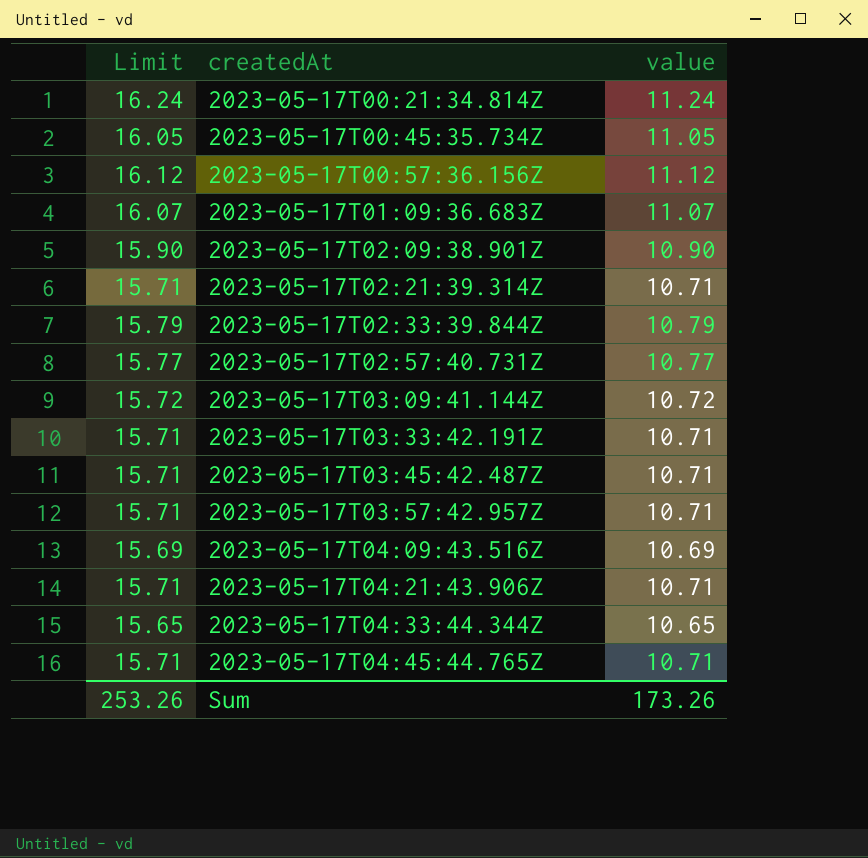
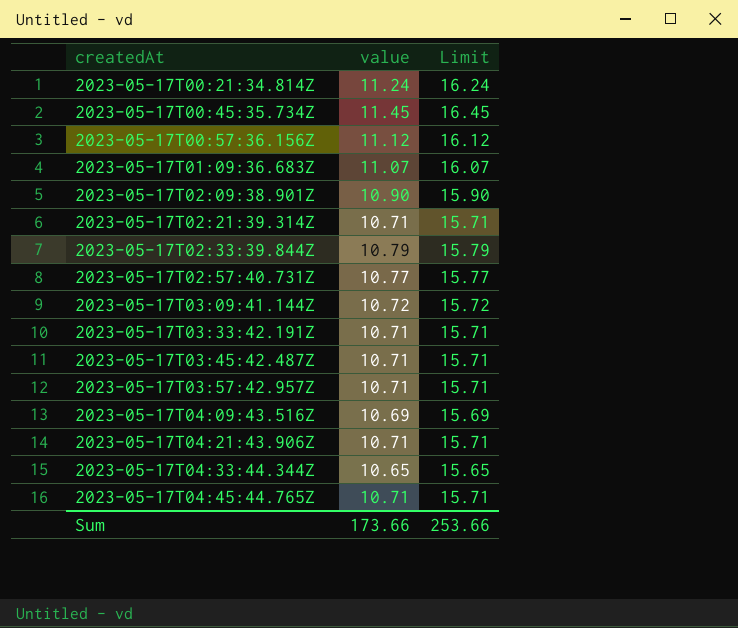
column Limit | position: 1 -> 3
2023-05-17T00:45:35.734Z | value: 11.05 -> 11.45
2023-05-17T00:45:35.734Z | Limit: 16.05 -> 16.45
Sum | value: 173.26 -> 173.66
Sum | Limit: 253.26 -> 253.66

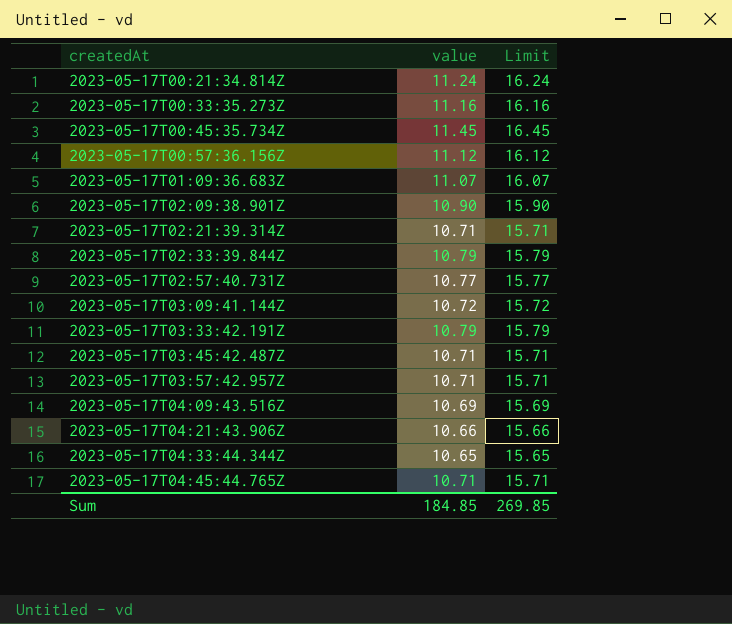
row 2023-05-17T00:33:35.273Z: none -> 11.16 | 16.16
2023-05-17T03:33:42.191Z | value: 10.71 -> 10.79
2023-05-17T03:33:42.191Z | Limit: 15.71 -> 15.79
2023-05-17T04:21:43.906Z | value: 10.71 -> 10.66
2023-05-17T04:21:43.906Z | Limit: 15.71 -> 15.66
Sum | value: 173.66 -> 184.85
Sum | Limit: 253.66 -> 269.85

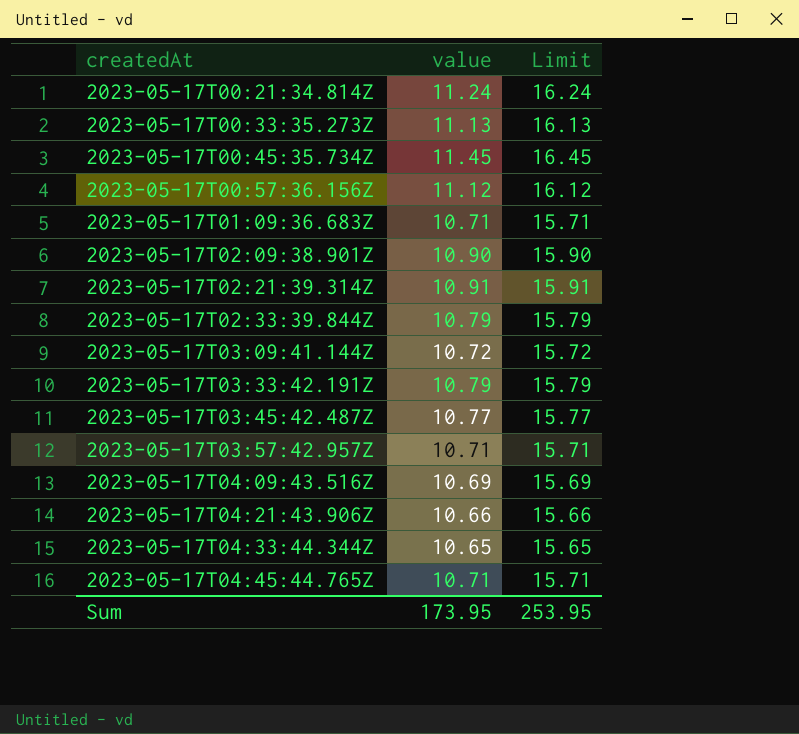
row 2023-05-17T02:57:40.731Z: 10.77 | 15.77 -> none
2023-05-17T00:33:35.273Z | value: 11.16 -> 11.13
2023-05-17T00:33:35.273Z | Limit: 16.16 -> 16.13
2023-05-17T01:09:36.683Z | value: 11.07 -> 10.71
2023-05-17T01:09:36.683Z | Limit: 16.07 -> 15.71
2023-05-17T02:21:39.314Z | value: 10.71 -> 10.91
2023-05-17T02:21:39.314Z | Limit: 15.71 -> 15.91
2023-05-17T03:45:42.487Z | value: 10.71 -> 10.77
2023-05-17T03:45:42.487Z | Limit: 15.71 -> 15.77
Sum | value: 184.85 -> 173.95
Sum | Limit: 269.85 -> 253.95

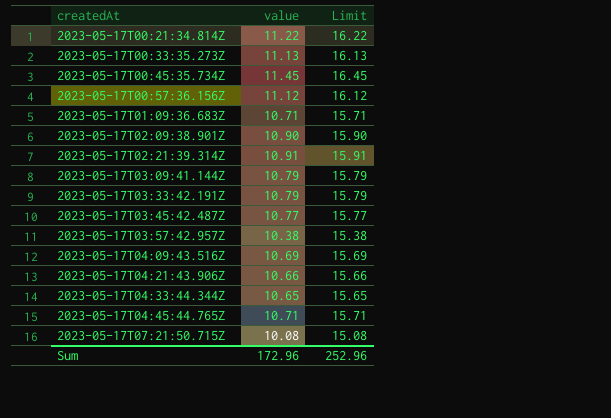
row 2023-05-17T02:33:39.844Z: 10.79 | 15.79 -> none
2023-05-17T00:21:34.814Z | value: 11.24 -> 11.22
2023-05-17T00:21:34.814Z | Limit: 16.24 -> 16.22
2023-05-17T03:09:41.144Z | value: 10.72 -> 10.79
2023-05-17T03:09:41.144Z | Limit: 15.72 -> 15.79
2023-05-17T03:57:42.957Z | value: 10.71 -> 10.38
2023-05-17T03:57:42.957Z | Limit: 15.71 -> 15.38
row 2023-05-17T07:21:50.715Z: none -> 10.08 | 15.08
Sum | value: 173.95 -> 172.96
Sum | Limit: 253.95 -> 252.96

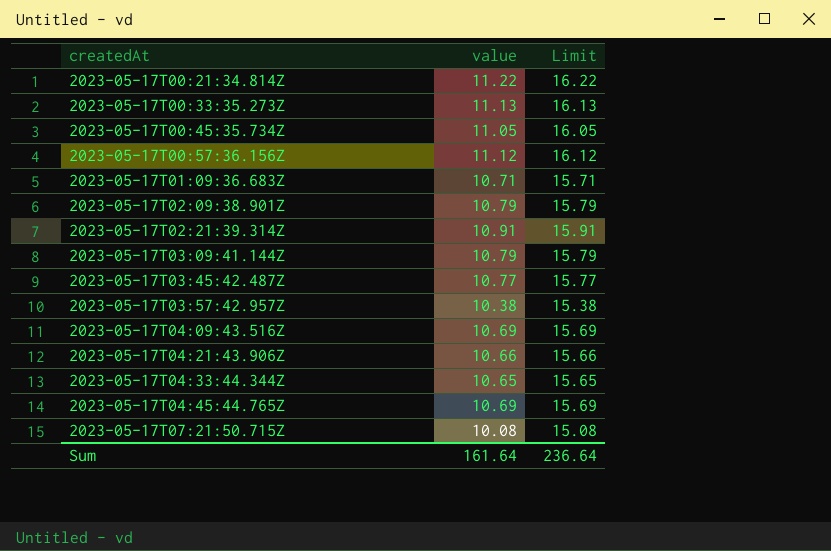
row 2023-05-17T03:33:42.191Z: 10.79 | 15.79 -> none
2023-05-17T00:45:35.734Z | value: 11.45 -> 11.05
2023-05-17T00:45:35.734Z | Limit: 16.45 -> 16.05
2023-05-17T02:09:38.901Z | value: 10.90 -> 10.79
2023-05-17T02:09:38.901Z | Limit: 15.90 -> 15.79
2023-05-17T04:45:44.765Z | value: 10.71 -> 10.69
2023-05-17T04:45:44.765Z | Limit: 15.71 -> 15.69
Sum | value: 172.96 -> 161.64
Sum | Limit: 252.96 -> 236.64

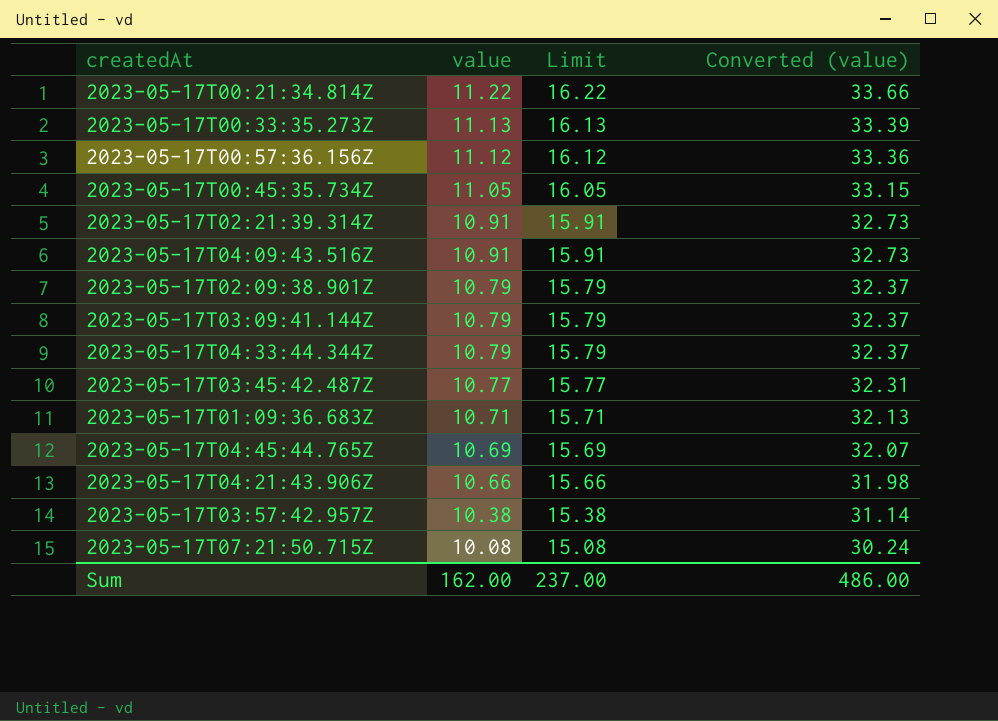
row order: createdAt ascending -> value descending
column Converted (value) | formula: none -> [value] * 3
2023-05-17T04:09:43.516Z | value: 10.69 -> 10.91
2023-05-17T04:09:43.516Z | Limit: 15.69 -> 15.91
2023-05-17T04:33:44.344Z | value: 10.65 -> 10.79
2023-05-17T04:33:44.344Z | Limit: 15.65 -> 15.79
Sum | value: 161.64 -> 162.00
Sum | Limit: 236.64 -> 237.00

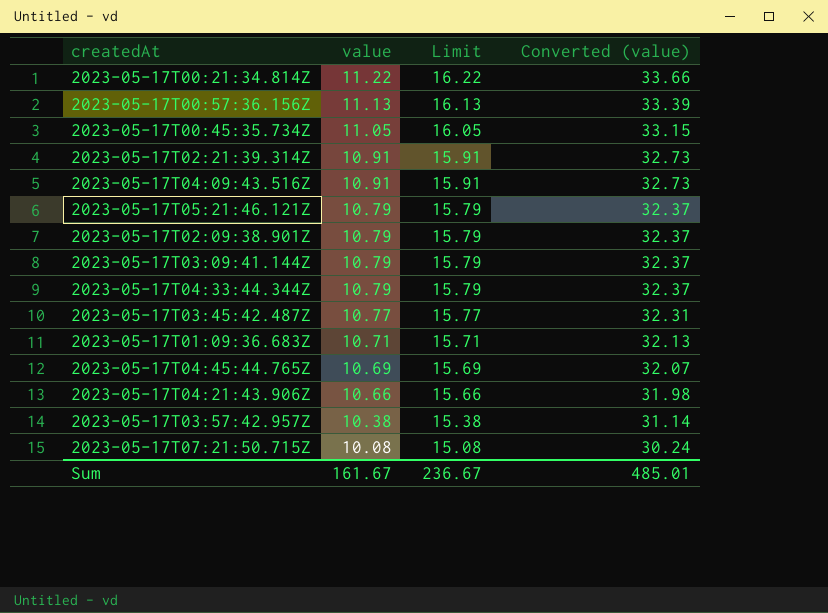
row 2023-05-17T00:33:35.273Z: 11.13 | 16.13 | 33.39 -> none
2023-05-17T00:57:36.156Z | value: 11.12 -> 11.13
2023-05-17T00:57:36.156Z | Limit: 16.12 -> 16.13
2023-05-17T00:57:36.156Z | Converted (value): 33.36 -> 33.39
row 2023-05-17T05:21:46.121Z: none -> 10.79 | 15.79 | 32.37
Sum | value: 162.00 -> 161.67
Sum | Limit: 237.00 -> 236.67
Sum | Converted (value): 486.00 -> 485.01

